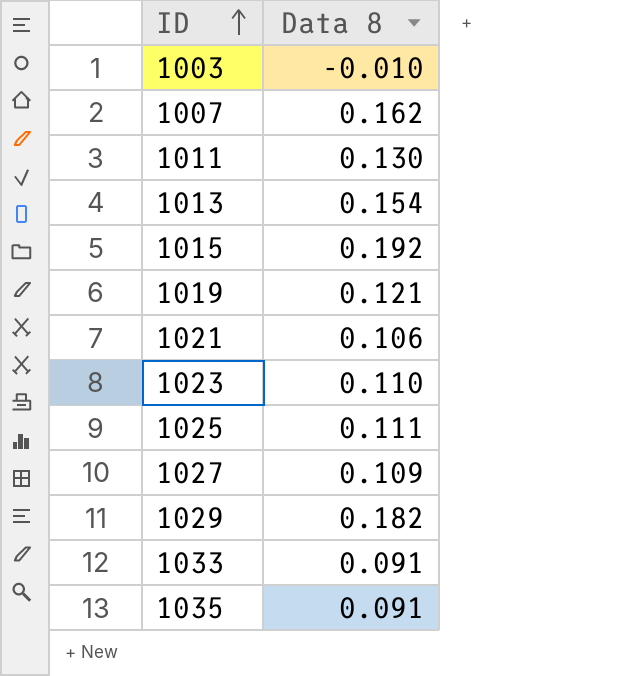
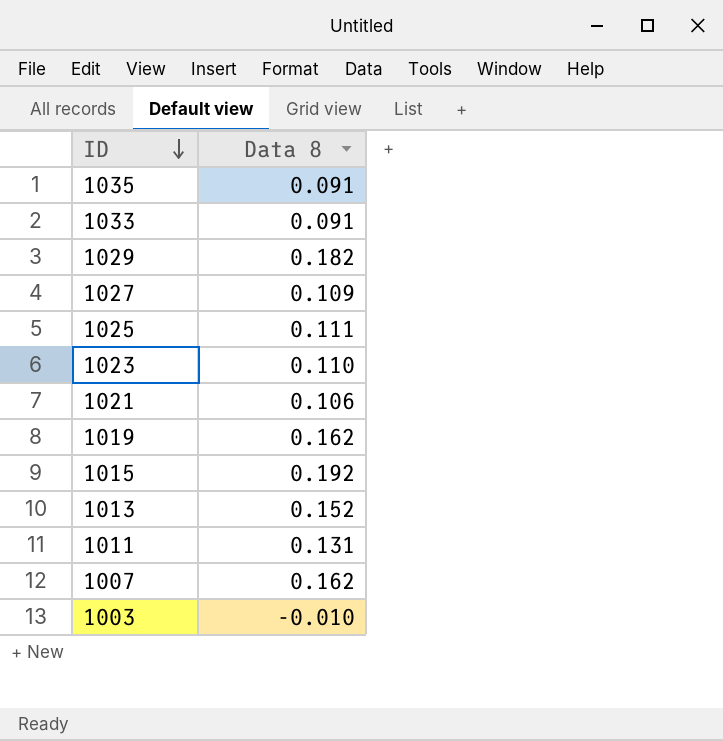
row order: ID ascending -> ID descending
1019 | Data 8: 0.121 -> 0.162
1013 | Data 8: 0.154 -> 0.152
1011 | Data 8: 0.130 -> 0.131

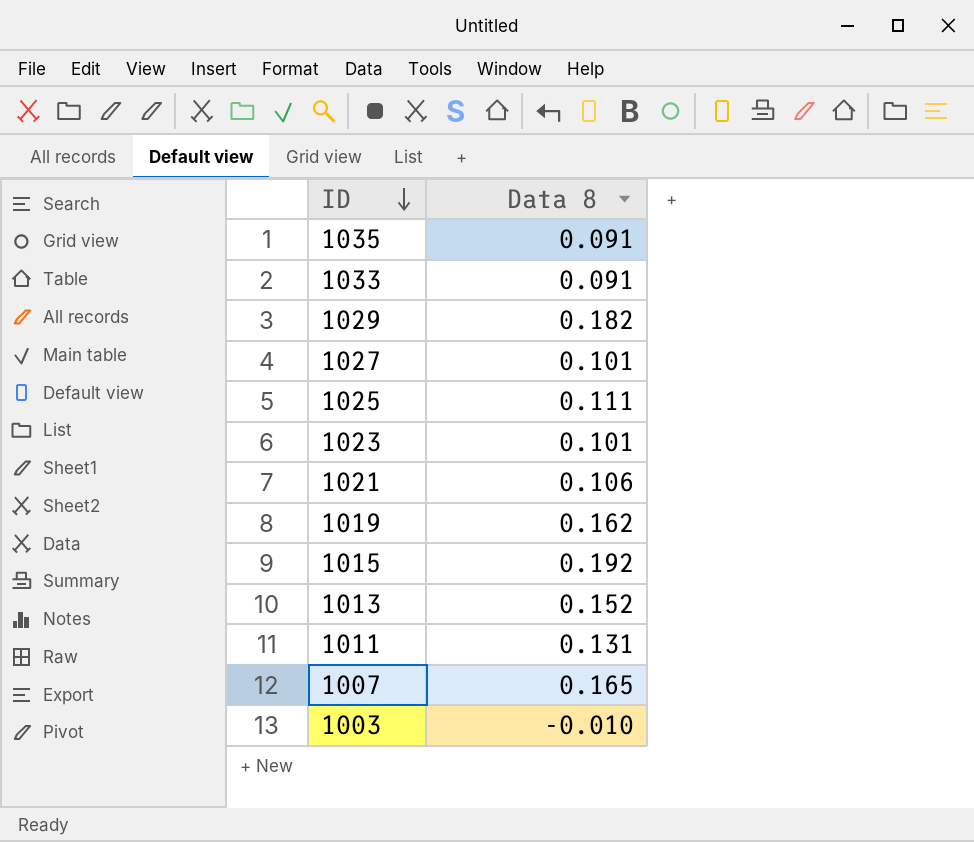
1027 | Data 8: 0.109 -> 0.101
1023 | Data 8: 0.110 -> 0.101
1007 | Data 8: 0.162 -> 0.165

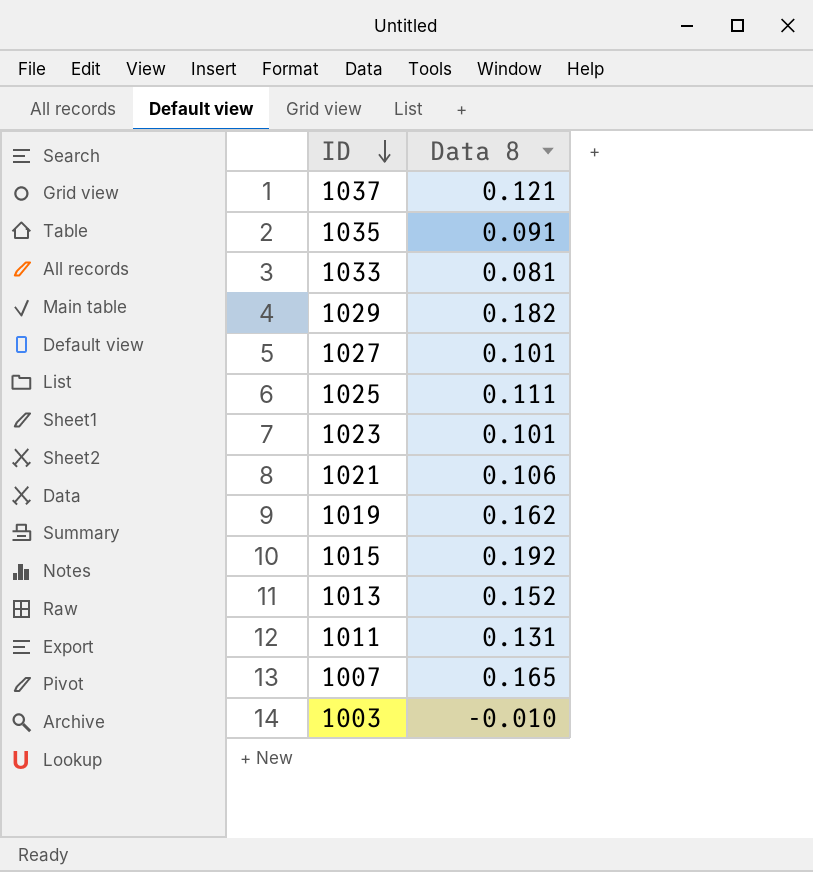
row 1037: none -> 0.121
1033 | Data 8: 0.091 -> 0.081

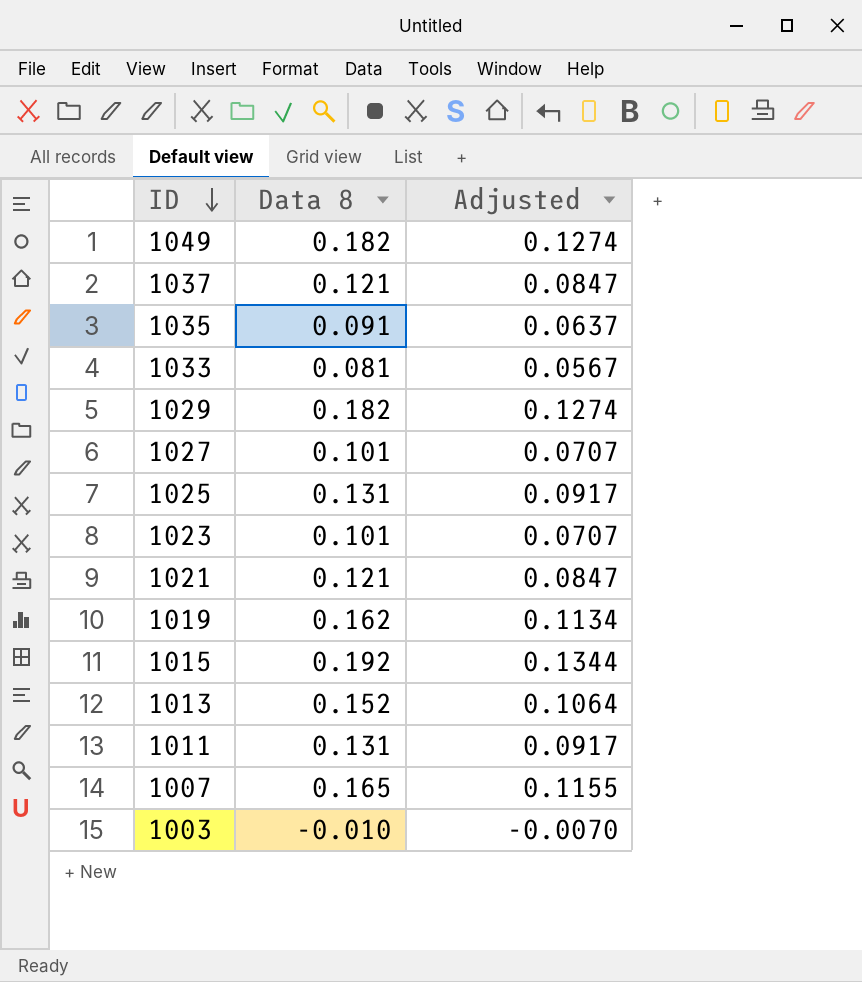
column Adjusted | formula: none -> [Data 8] * 0.7
row 1049: none -> 0.182 | 0.1274
1025 | Data 8: 0.111 -> 0.131
1021 | Data 8: 0.106 -> 0.121

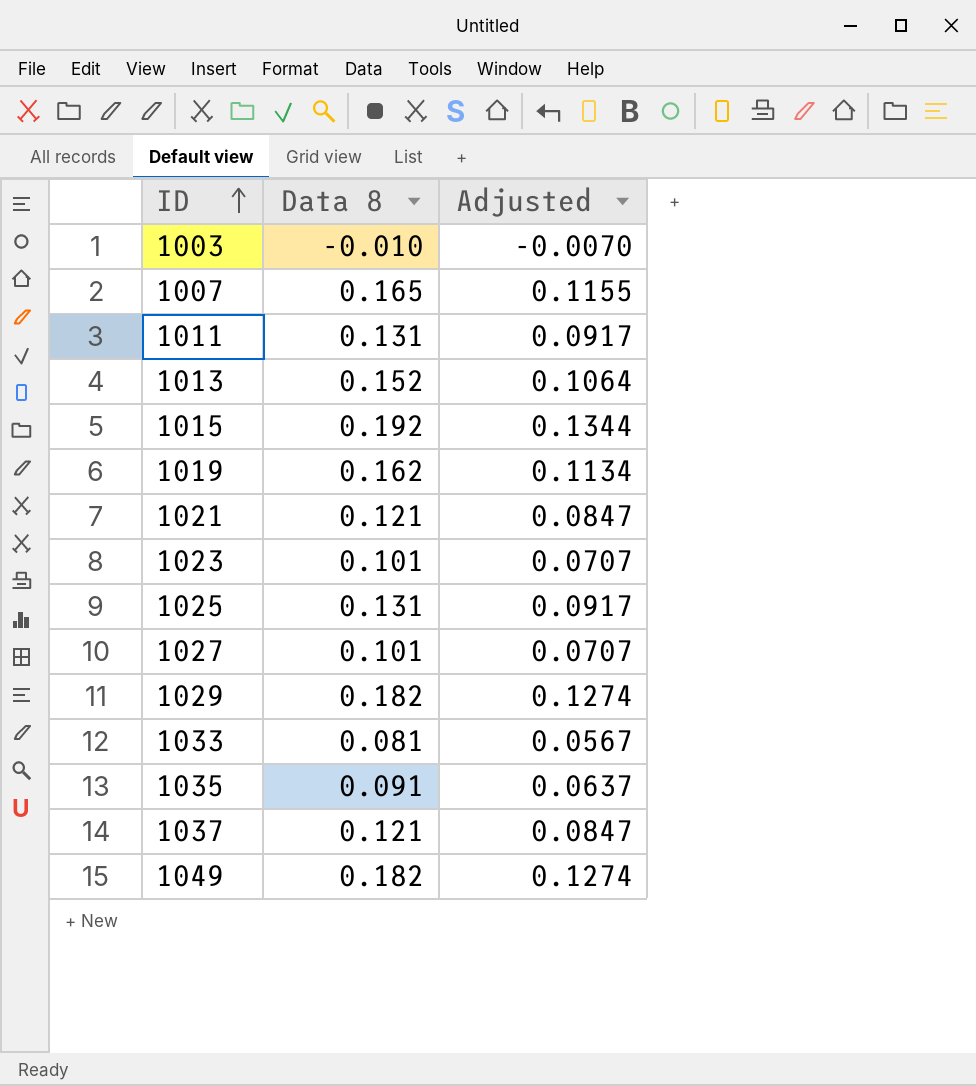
row order: ID descending -> ID ascending

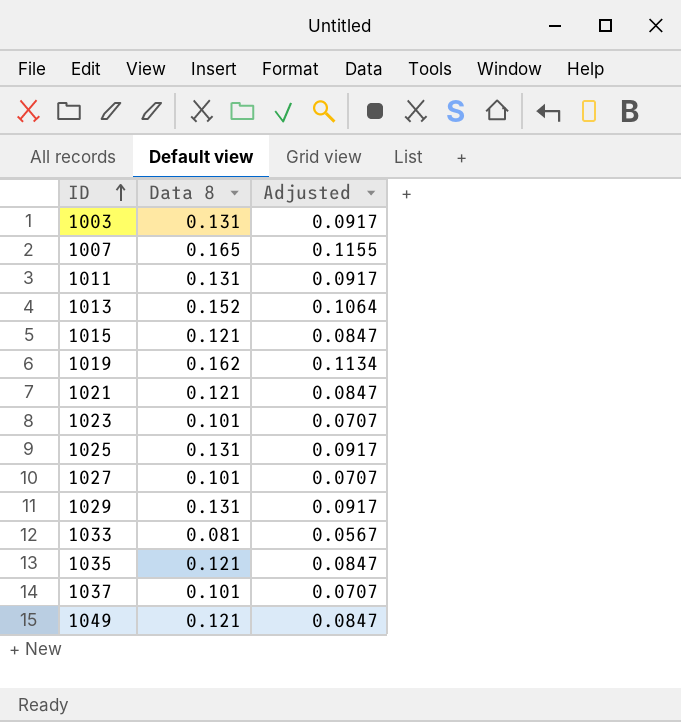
1003 | Data 8: -0.010 -> 0.131
1003 | Adjusted: -0.0070 -> 0.0917
1015 | Data 8: 0.192 -> 0.121
1015 | Adjusted: 0.1344 -> 0.0847
1029 | Data 8: 0.182 -> 0.131
1029 | Adjusted: 0.1274 -> 0.0917
1035 | Data 8: 0.091 -> 0.121
1035 | Adjusted: 0.0637 -> 0.0847
1037 | Data 8: 0.121 -> 0.101
1037 | Adjusted: 0.0847 -> 0.0707
1049 | Data 8: 0.182 -> 0.121
1049 | Adjusted: 0.1274 -> 0.0847

